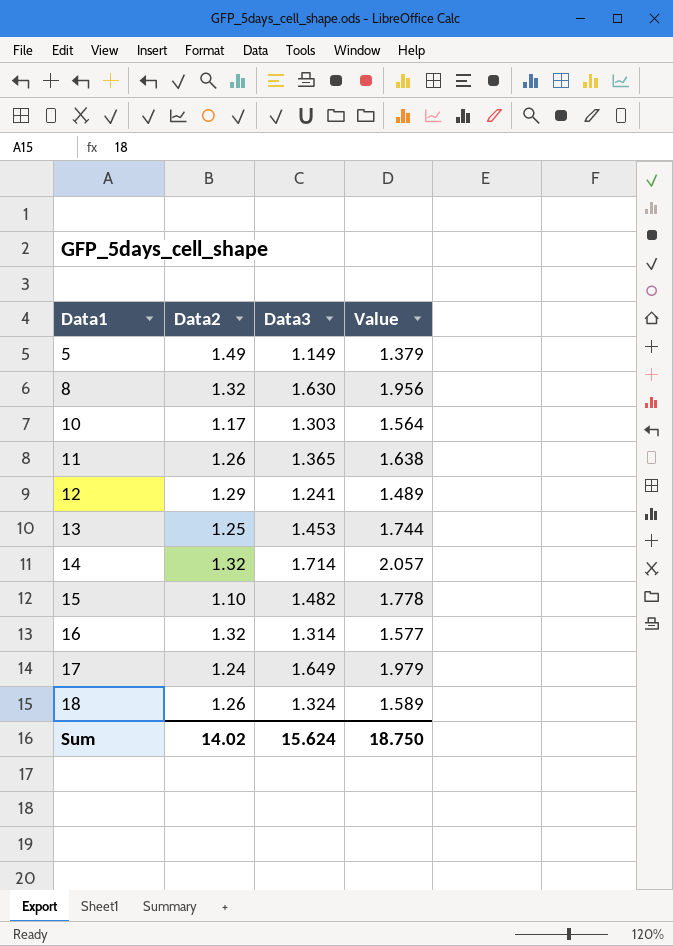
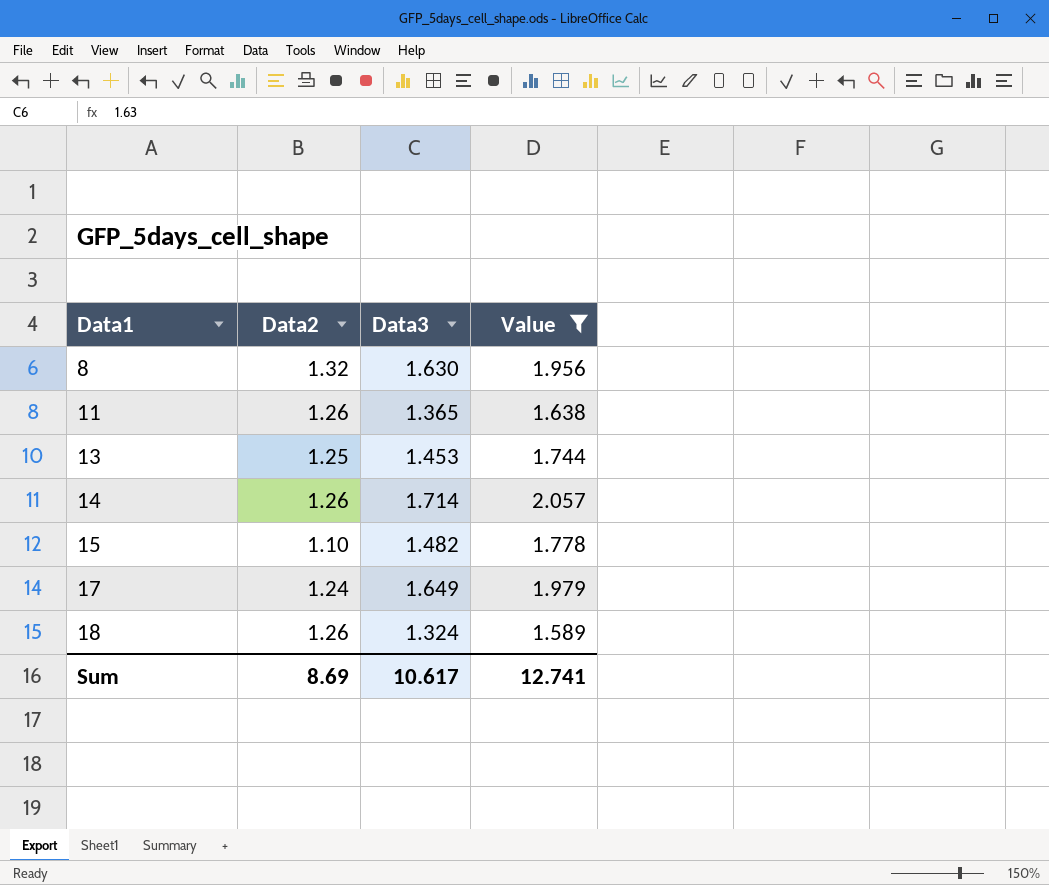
filter: none -> Value >= 1.589
14 | Data2: 1.32 -> 1.26
Sum | Data2: 14.02 -> 8.69
Sum | Data3: 15.624 -> 10.617
Sum | Value: 18.750 -> 12.741

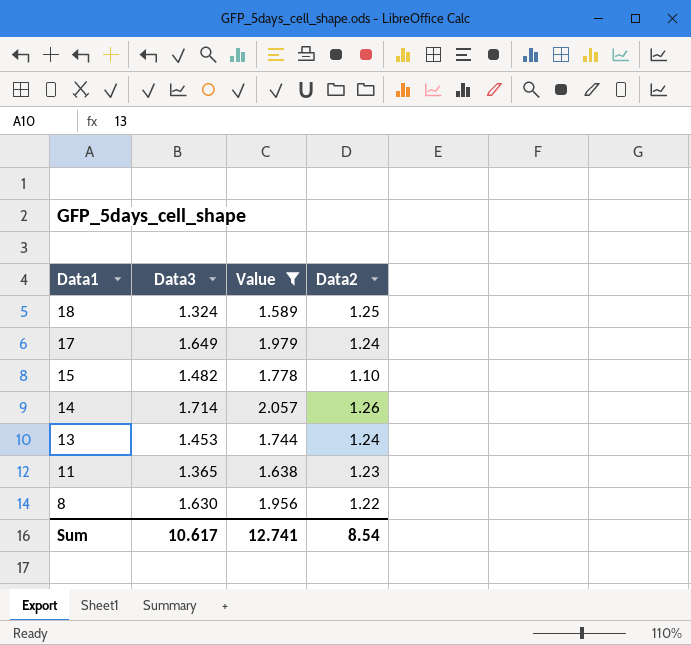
row order: Data1 ascending -> Data1 descending
column Data2 | position: 2 -> 4
18 | Data2: 1.26 -> 1.25
13 | Data2: 1.25 -> 1.24
11 | Data2: 1.26 -> 1.23
8 | Data2: 1.32 -> 1.22
Sum | Data2: 8.69 -> 8.54

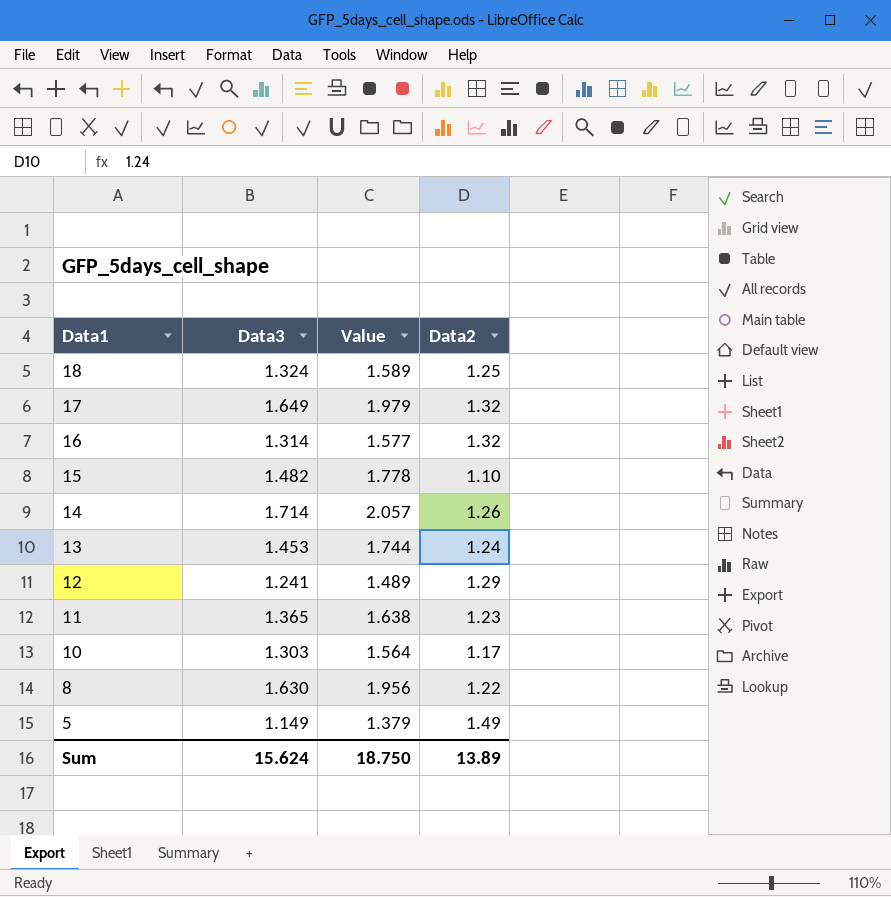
filter: Value >= 1.589 -> none
17 | Data2: 1.24 -> 1.32
Sum | Data3: 10.617 -> 15.624
Sum | Value: 12.741 -> 18.750
Sum | Data2: 8.54 -> 13.89

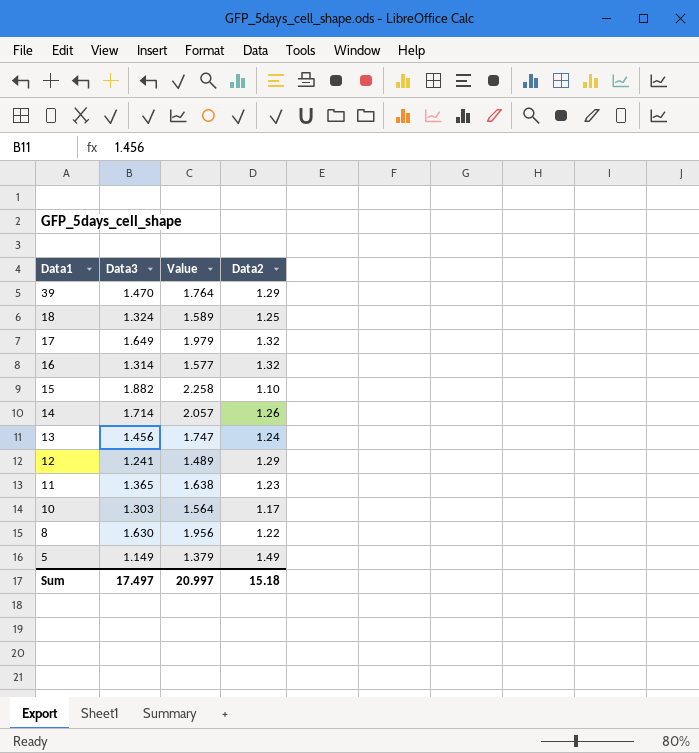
row 39: none -> 1.470 | 1.764 | 1.29
15 | Data3: 1.482 -> 1.882
15 | Value: 1.778 -> 2.258
13 | Data3: 1.453 -> 1.456
13 | Value: 1.744 -> 1.747
Sum | Data3: 15.624 -> 17.497
Sum | Value: 18.750 -> 20.997
Sum | Data2: 13.89 -> 15.18

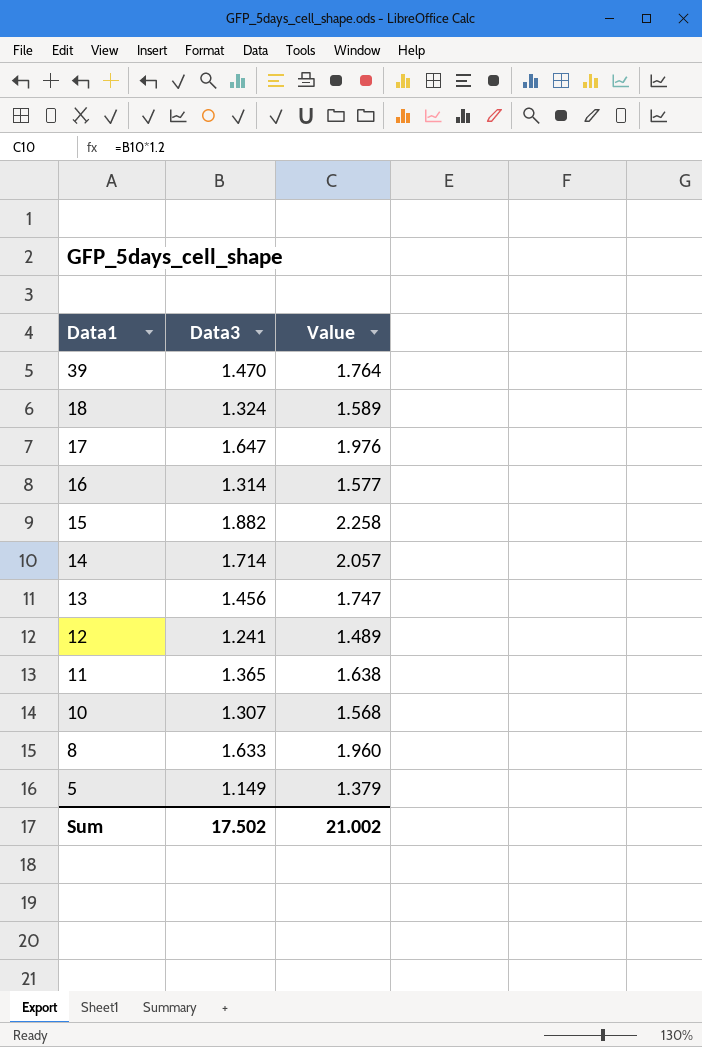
column Data2 | position: 4 -> none
17 | Data3: 1.649 -> 1.647
17 | Value: 1.979 -> 1.976
10 | Data3: 1.303 -> 1.307
10 | Value: 1.564 -> 1.568
8 | Data3: 1.630 -> 1.633
8 | Value: 1.956 -> 1.960
Sum | Data3: 17.497 -> 17.502
Sum | Value: 20.997 -> 21.002

